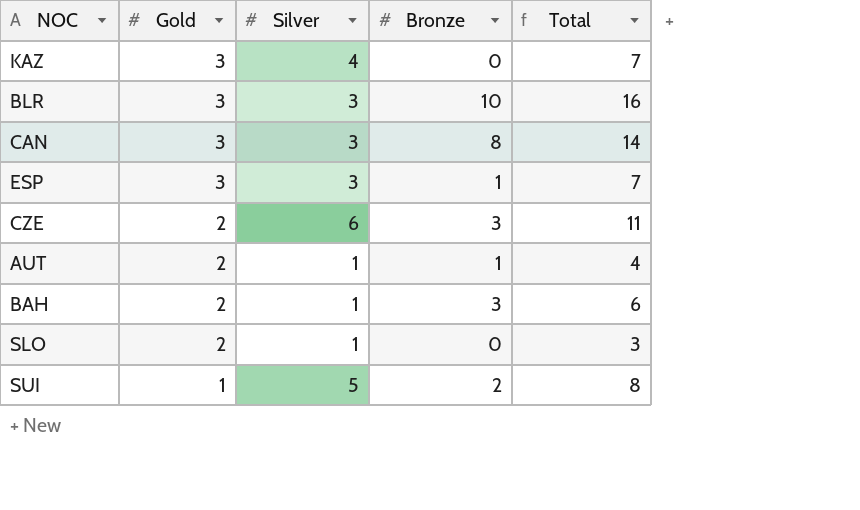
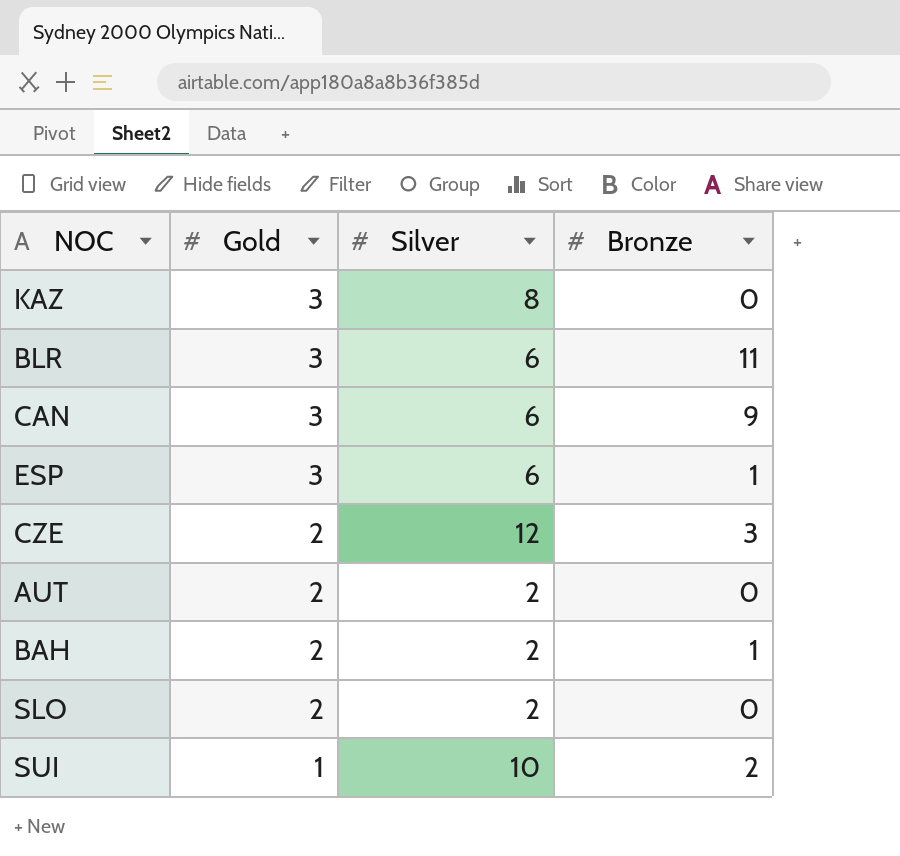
column Total | formula: [Gold] + [Silver] + [Bronze] -> none
KAZ | Silver: 4 -> 8
BLR | Silver: 3 -> 6
BLR | Bronze: 10 -> 11
CAN | Silver: 3 -> 6
CAN | Bronze: 8 -> 9
ESP | Silver: 3 -> 6
CZE | Silver: 6 -> 12
AUT | Silver: 1 -> 2
AUT | Bronze: 1 -> 0
BAH | Silver: 1 -> 2
BAH | Bronze: 3 -> 1
SLO | Silver: 1 -> 2
SUI | Silver: 5 -> 10

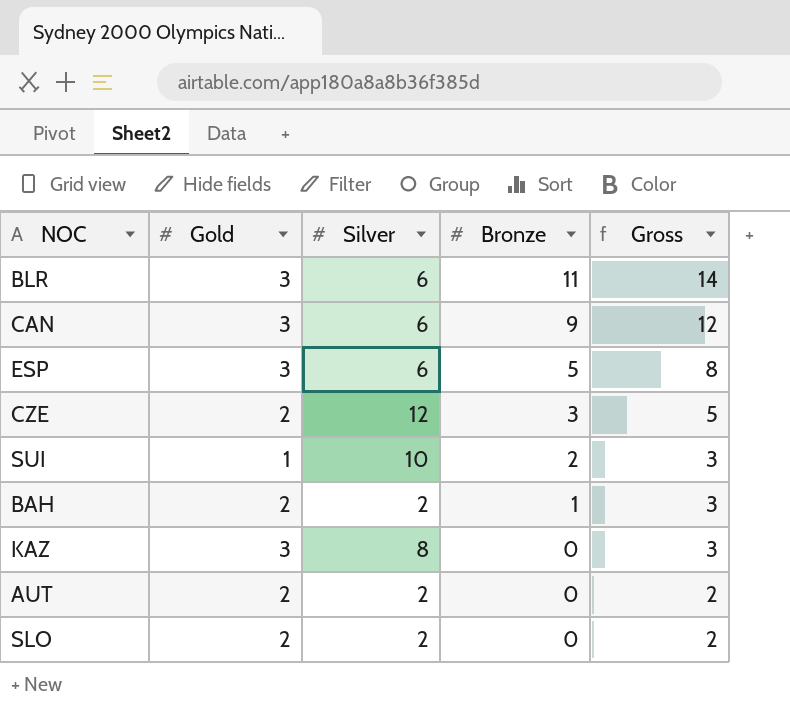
row order: Gold descending -> Bronze descending
column Gross | formula: none -> [Gold] + [Bronze]
ESP | Bronze: 1 -> 5

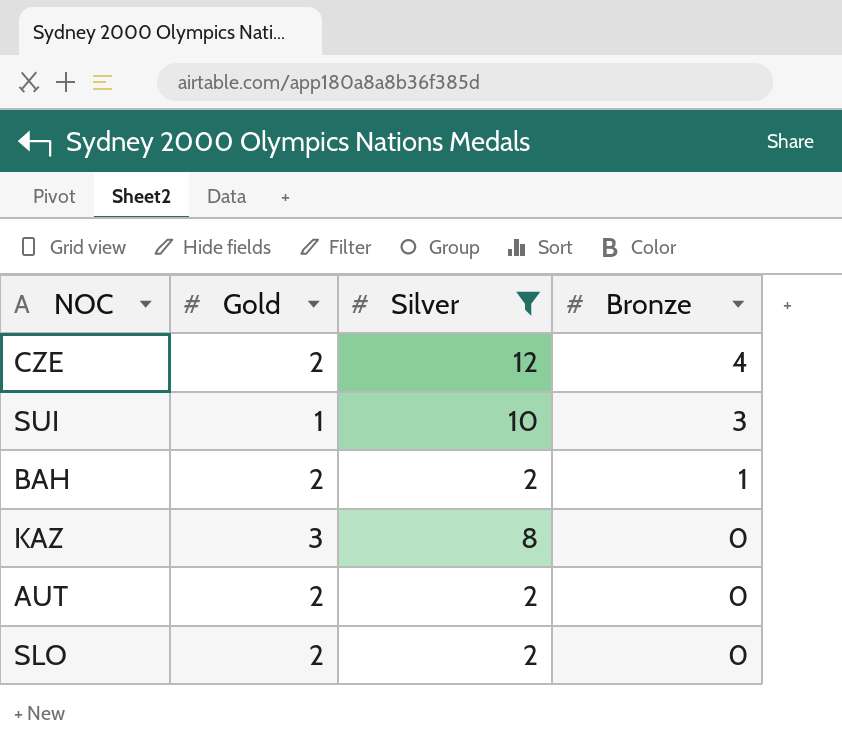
filter: none -> Silver != 6
column Gross | formula: [Gold] + [Bronze] -> none
CZE | Bronze: 3 -> 4
SUI | Bronze: 2 -> 3

